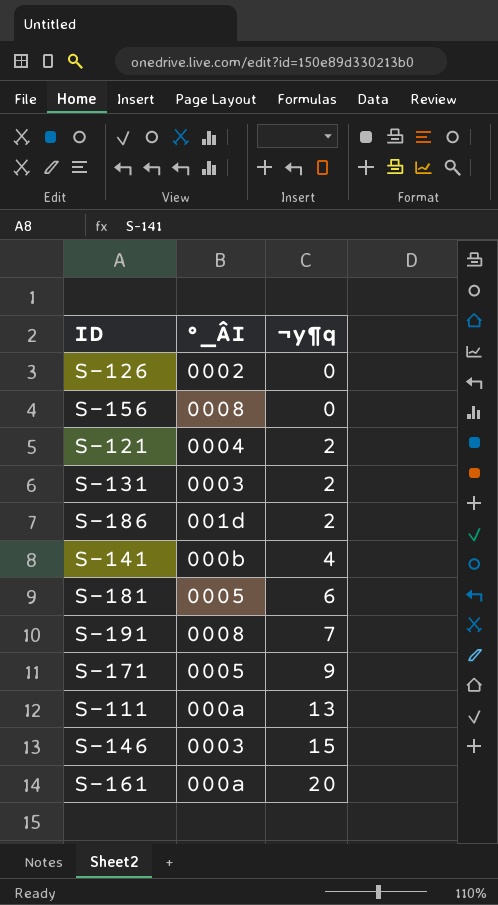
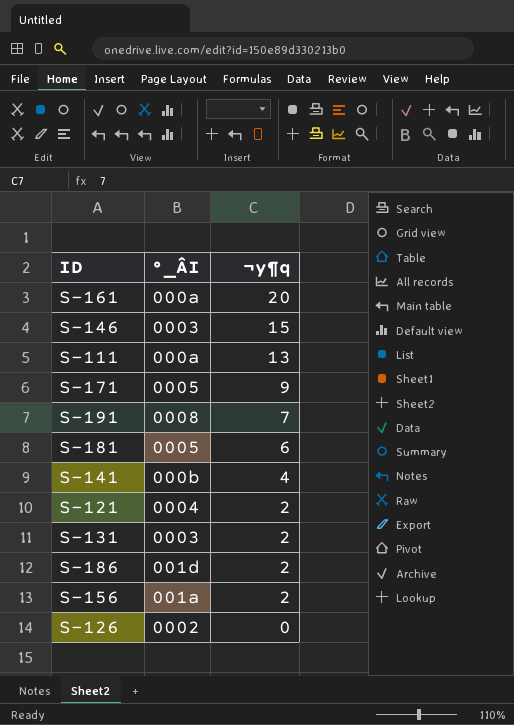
row order: ¬y¶q ascending -> ¬y¶q descending
S-156 | °_ÂI: 0008 -> 001a
S-156 | ¬y¶q: 0 -> 2

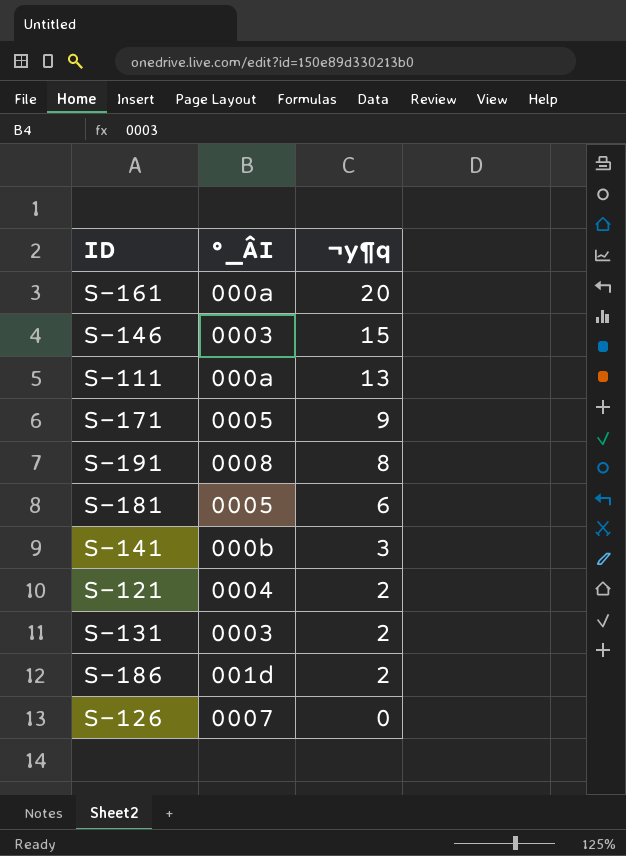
row S-156: 001a | 2 -> none
S-191 | ¬y¶q: 7 -> 8
S-141 | ¬y¶q: 4 -> 3
S-126 | °_ÂI: 0002 -> 0007

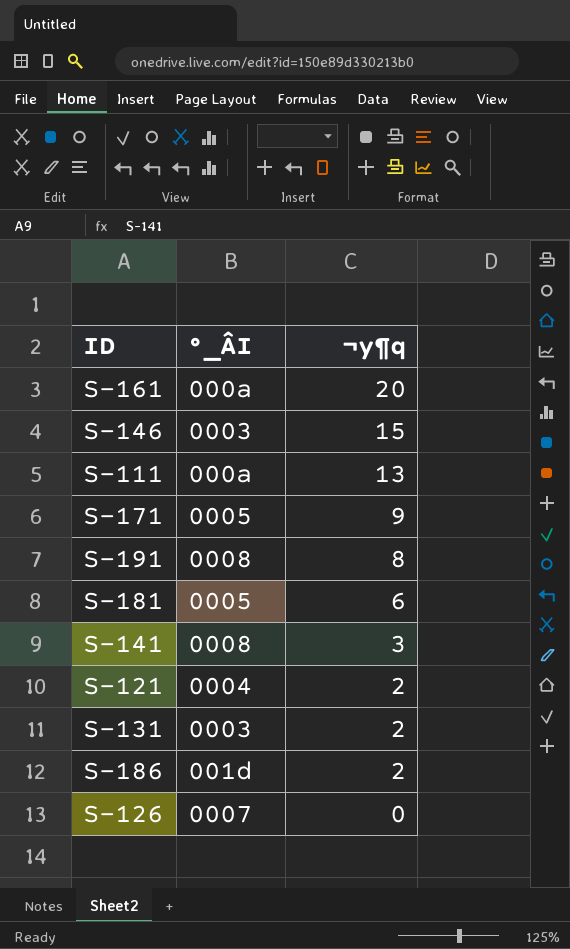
S-141 | °_ÂI: 000b -> 0008

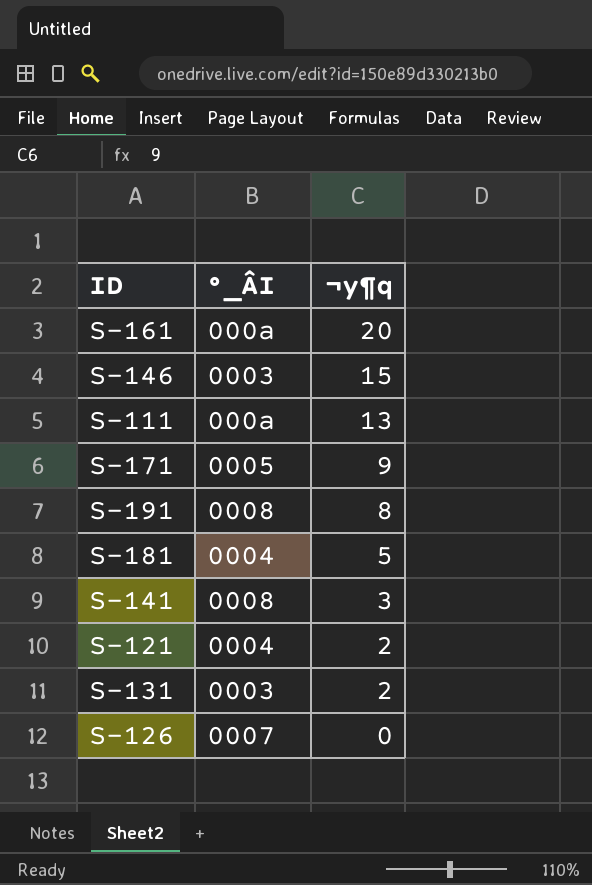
row S-186: 001d | 2 -> none
S-181 | °_ÂI: 0005 -> 0004
S-181 | ¬y¶q: 6 -> 5

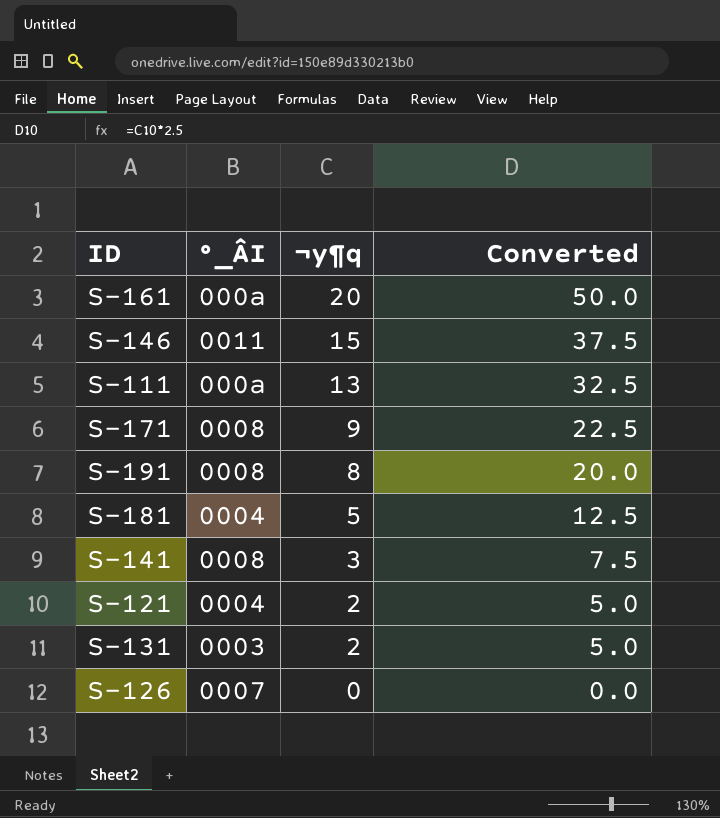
column Converted | formula: none -> [¬y¶q] * 2.5
S-146 | °_ÂI: 0003 -> 0011
S-171 | °_ÂI: 0005 -> 0008

